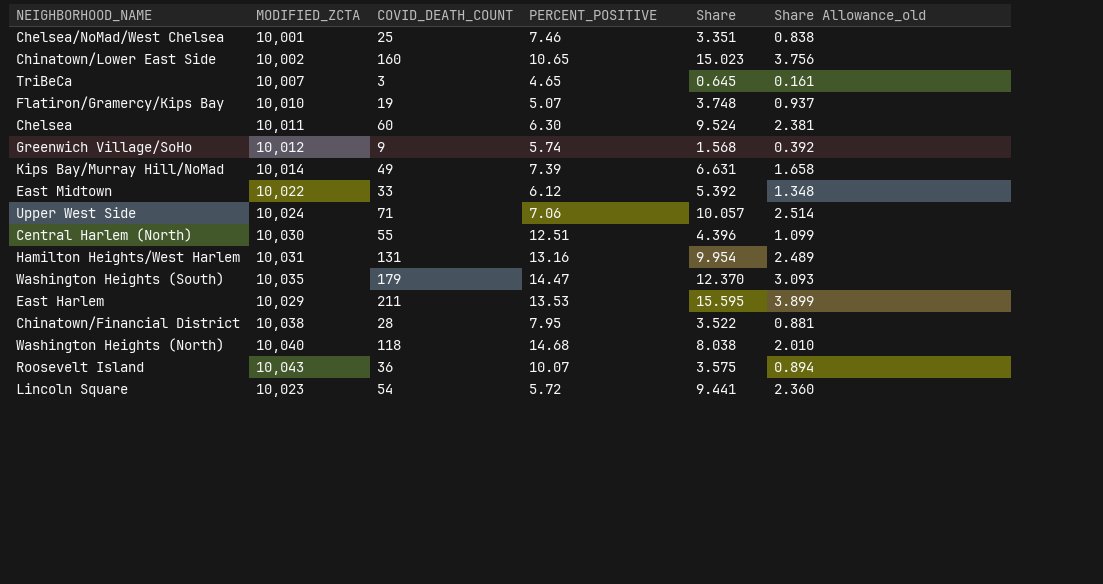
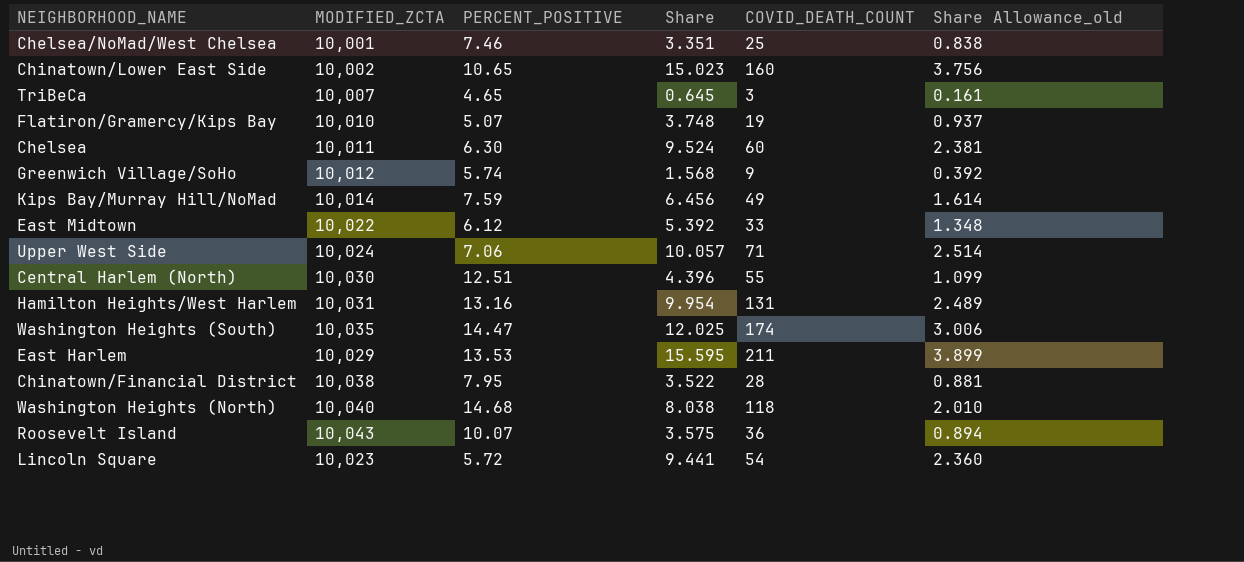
column COVID_DEATH_COUNT | position: 3 -> 5
Kips Bay/Murray Hill/NoMad | PERCENT_POSITIVE: 7.39 -> 7.59
Kips Bay/Murray Hill/NoMad | Share: 6.631 -> 6.456
Kips Bay/Murray Hill/NoMad | Share Allowance_old: 1.658 -> 1.614
Washington Heights (South) | Share: 12.370 -> 12.025
Washington Heights (South) | COVID_DEATH_COUNT: 179 -> 174
Washington Heights (South) | Share Allowance_old: 3.093 -> 3.006

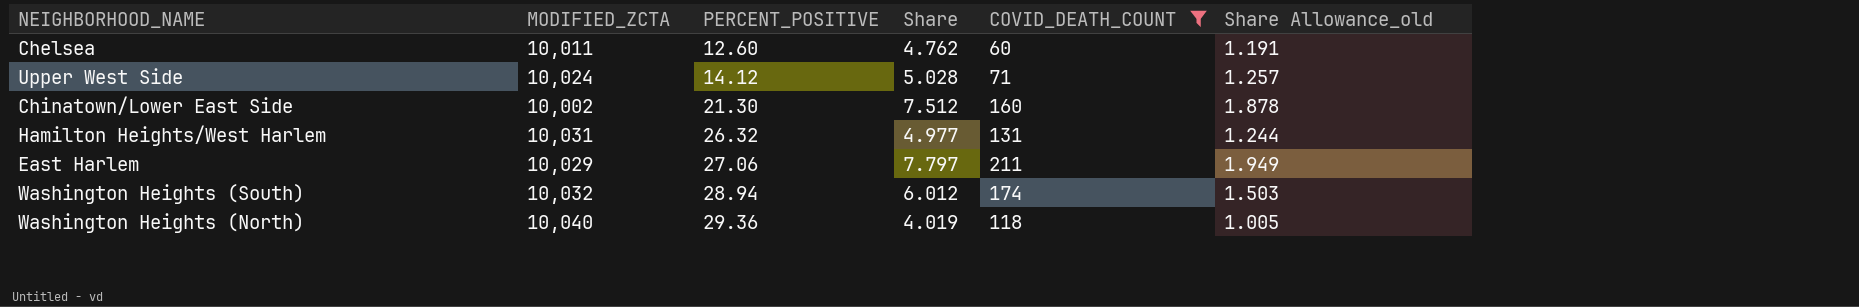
filter: none -> COVID_DEATH_COUNT >= 60
row order: none -> PERCENT_POSITIVE ascending
Chelsea | PERCENT_POSITIVE: 6.30 -> 12.60
Chelsea | Share: 9.524 -> 4.762
Chelsea | Share Allowance_old: 2.381 -> 1.191
Upper West Side | PERCENT_POSITIVE: 7.06 -> 14.12
Upper West Side | Share: 10.057 -> 5.028
Upper West Side | Share Allowance_old: 2.514 -> 1.257
Chinatown/Lower East Side | PERCENT_POSITIVE: 10.65 -> 21.30
Chinatown/Lower East Side | Share: 15.023 -> 7.512
Chinatown/Lower East Side | Share Allowance_old: 3.756 -> 1.878
Hamilton Heights/West Harlem | PERCENT_POSITIVE: 13.16 -> 26.32
Hamilton Heights/West Harlem | Share: 9.954 -> 4.977
Hamilton Heights/West Harlem | Share Allowance_old: 2.489 -> 1.244
East Harlem | PERCENT_POSITIVE: 13.53 -> 27.06
East Harlem | Share: 15.595 -> 7.797
East Harlem | Share Allowance_old: 3.899 -> 1.949
Washington Heights (South) | MODIFIED_ZCTA: 10,035 -> 10,032
Washington Heights (South) | PERCENT_POSITIVE: 14.47 -> 28.94
Washington Heights (South) | Share: 12.025 -> 6.012
Washington Heights (South) | Share Allowance_old: 3.006 -> 1.503
Washington Heights (North) | PERCENT_POSITIVE: 14.68 -> 29.36
Washington Heights (North) | Share: 8.038 -> 4.019
Washington Heights (North) | Share Allowance_old: 2.010 -> 1.005

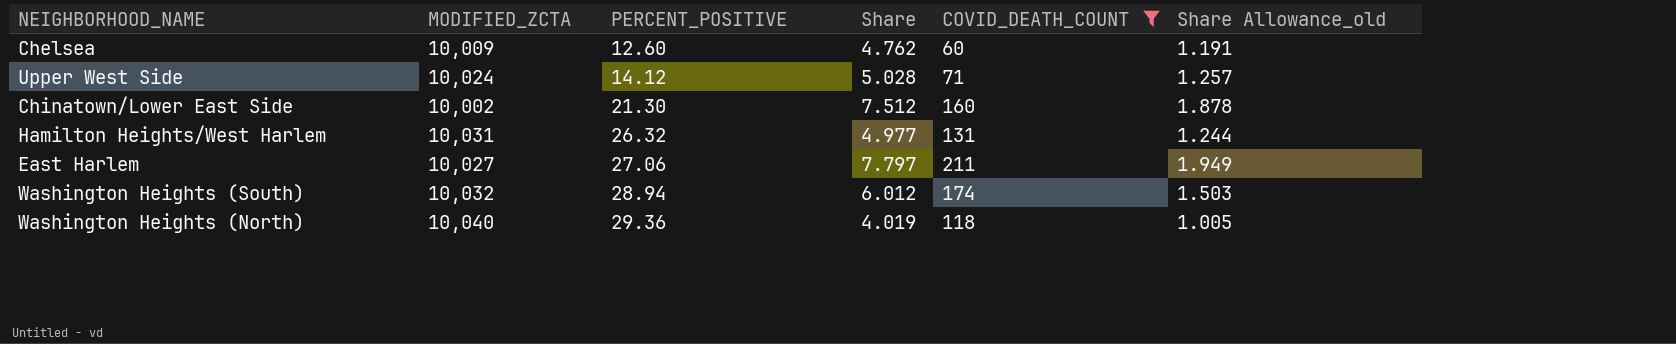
Chelsea | MODIFIED_ZCTA: 10,011 -> 10,009
East Harlem | MODIFIED_ZCTA: 10,029 -> 10,027

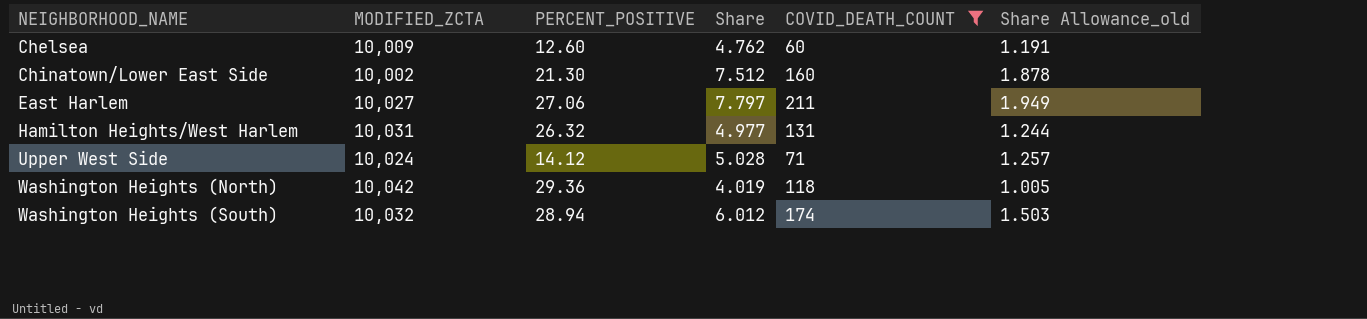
row order: PERCENT_POSITIVE ascending -> NEIGHBORHOOD_NAME ascending
Washington Heights (North) | MODIFIED_ZCTA: 10,040 -> 10,042

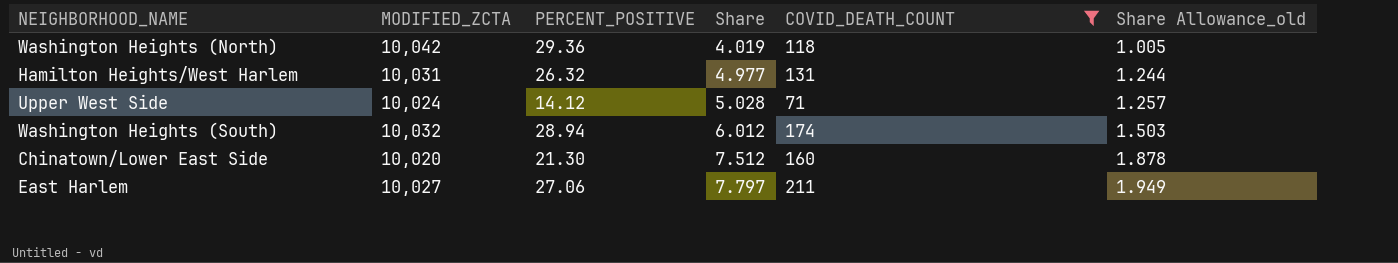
row order: NEIGHBORHOOD_NAME ascending -> Share ascending
row Chelsea: 10,009 | 12.60 | 4.762 | 60 | 1.191 -> none
Chinatown/Lower East Side | MODIFIED_ZCTA: 10,002 -> 10,020

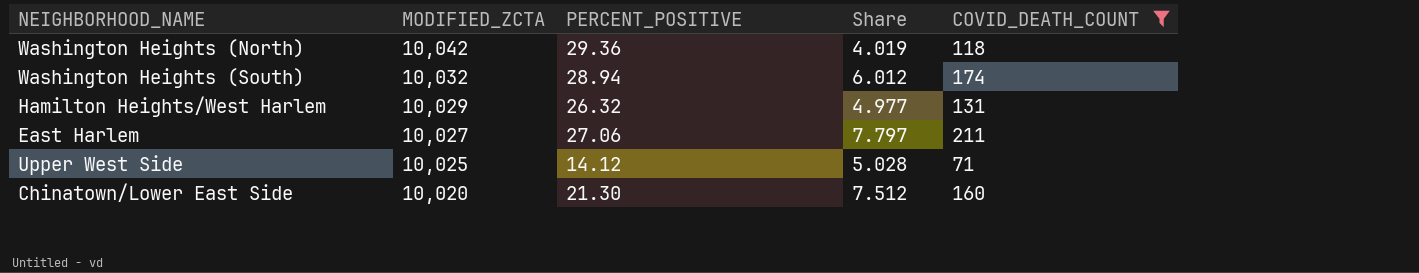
row order: Share ascending -> MODIFIED_ZCTA descending
column Share Allowance_old | formula: [Share] * 0.25 -> none
Hamilton Heights/West Harlem | MODIFIED_ZCTA: 10,031 -> 10,029
Upper West Side | MODIFIED_ZCTA: 10,024 -> 10,025

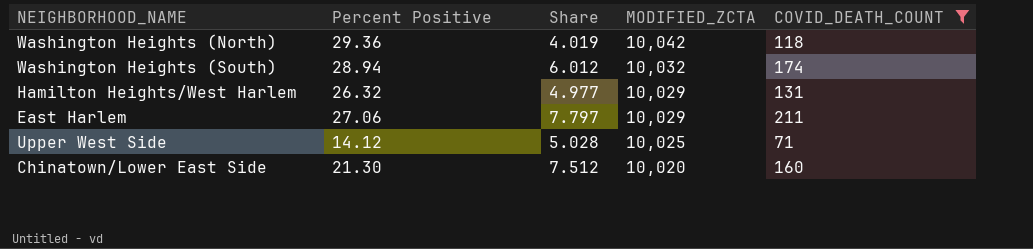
column name: PERCENT_POSITIVE -> Percent Positive
column MODIFIED_ZCTA | position: 2 -> 4
East Harlem | MODIFIED_ZCTA: 10,027 -> 10,029

